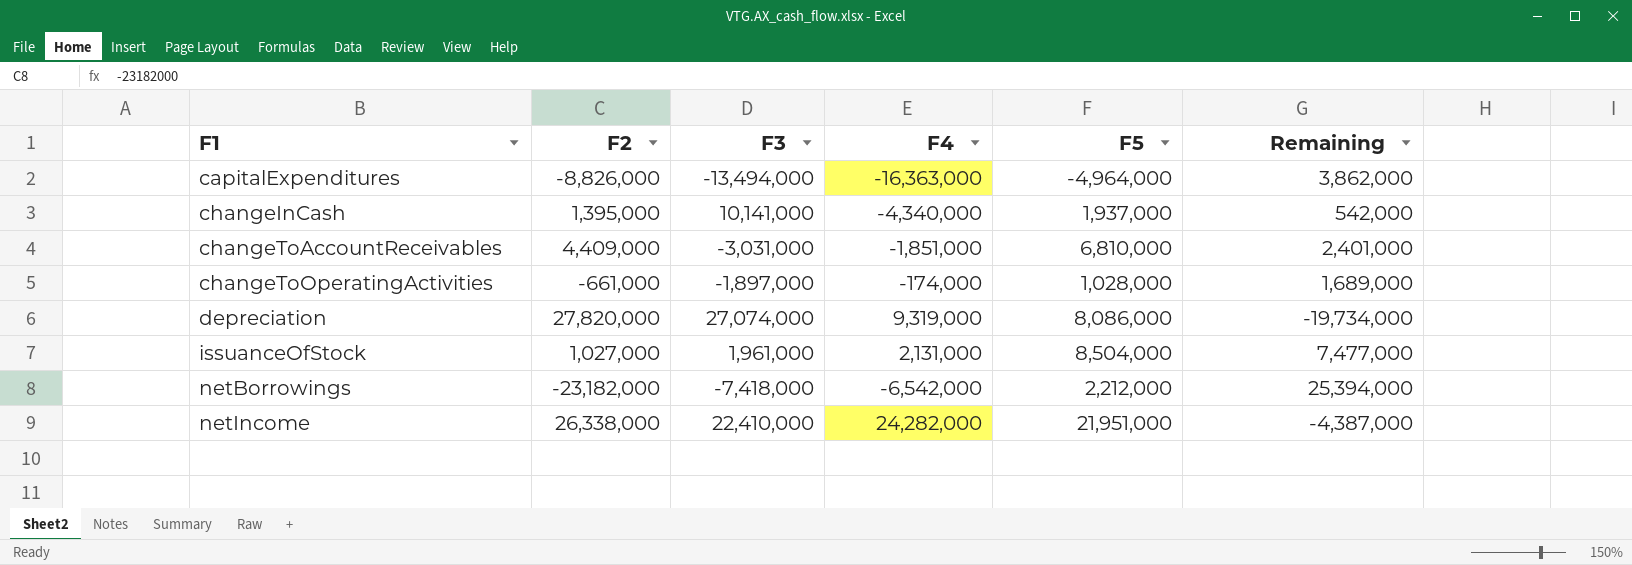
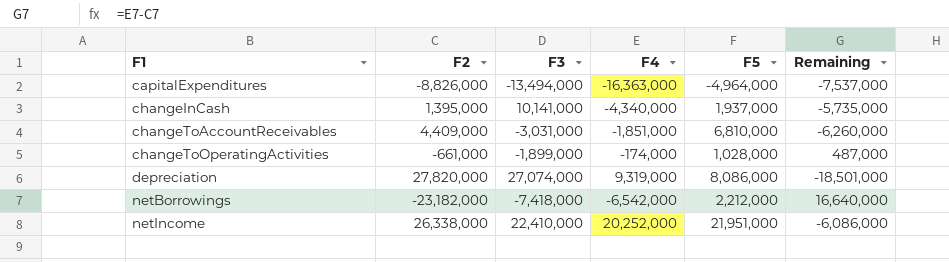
column Remaining | formula: [F5] - [F2] -> [F4] - [F2]
row issuanceOfStock: 1,027,000 | 1,961,000 | 2,131,000 | 8,504,000 | 7,477,000 -> none
changeToOperatingActivities | F3: -1,897,000 -> -1,899,000
netIncome | F4: 24,282,000 -> 20,252,000

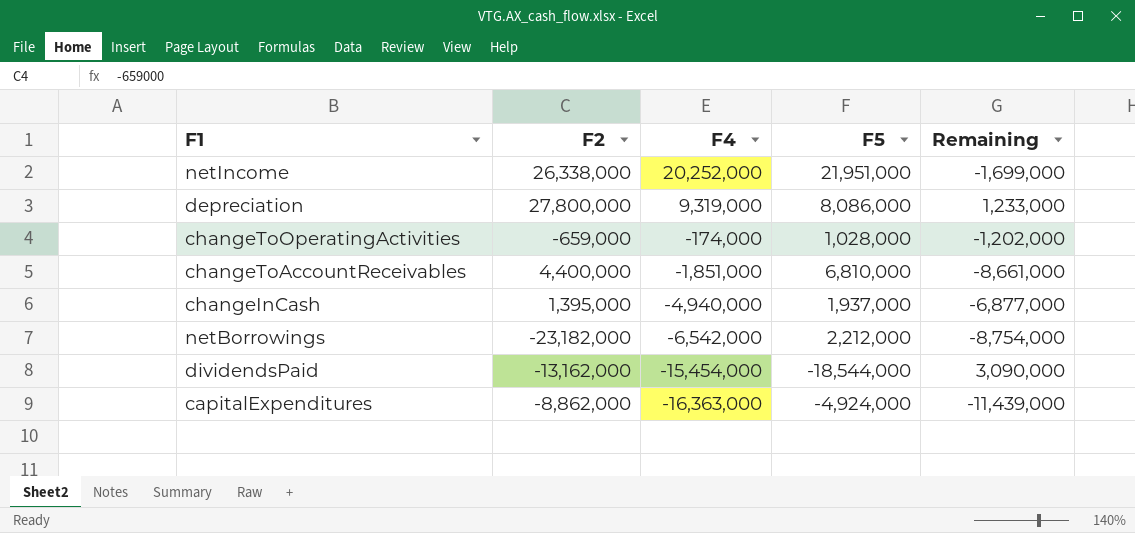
row order: F1 ascending -> F4 descending
column F3 | position: 3 -> none
column Remaining | formula: [F4] - [F2] -> [F4] - [F5]
depreciation | F2: 27,820,000 -> 27,800,000
changeToOperatingActivities | F2: -661,000 -> -659,000
changeToAccountReceivables | F2: 4,409,000 -> 4,400,000
changeInCash | F4: -4,340,000 -> -4,940,000
row dividendsPaid: none -> -13,162,000 | -15,454,000 | -18,544,000 | 3,090,000
capitalExpenditures | F2: -8,826,000 -> -8,862,000
capitalExpenditures | F5: -4,964,000 -> -4,924,000

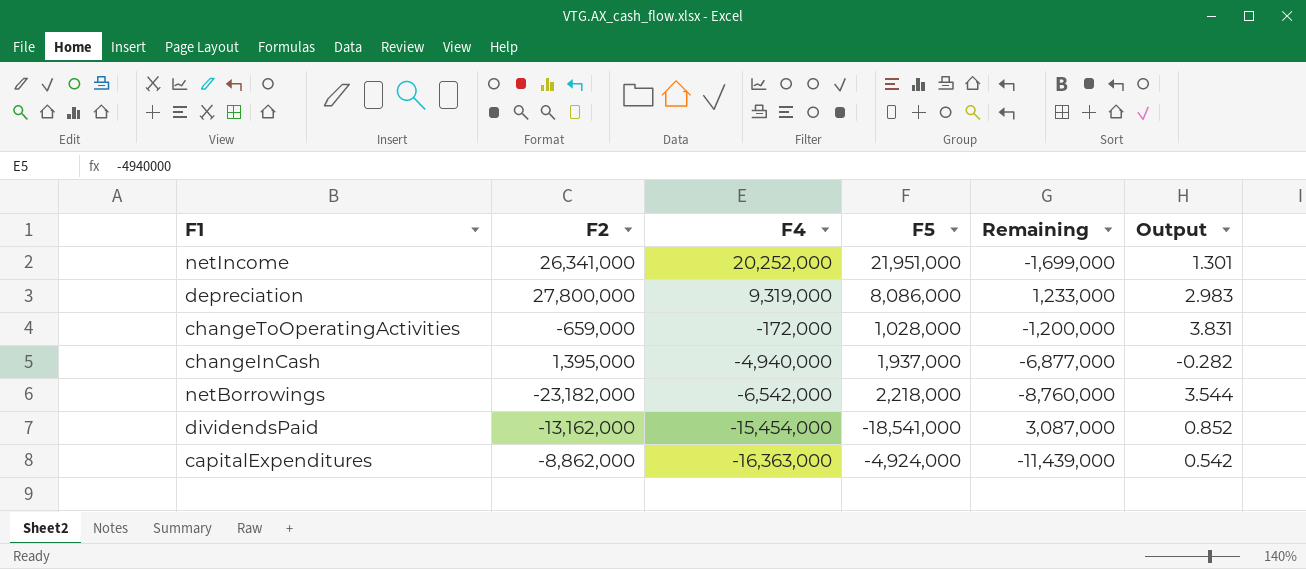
column Output | formula: none -> [F2] / [F4]
row changeToAccountReceivables: 4,400,000 | -1,851,000 | 6,810,000 | -8,661,000 -> none
netIncome | F2: 26,338,000 -> 26,341,000
changeToOperatingActivities | F4: -174,000 -> -172,000
changeToOperatingActivities | Remaining: -1,202,000 -> -1,200,000
netBorrowings | F5: 2,212,000 -> 2,218,000
netBorrowings | Remaining: -8,754,000 -> -8,760,000
dividendsPaid | F5: -18,544,000 -> -18,541,000
dividendsPaid | Remaining: 3,090,000 -> 3,087,000

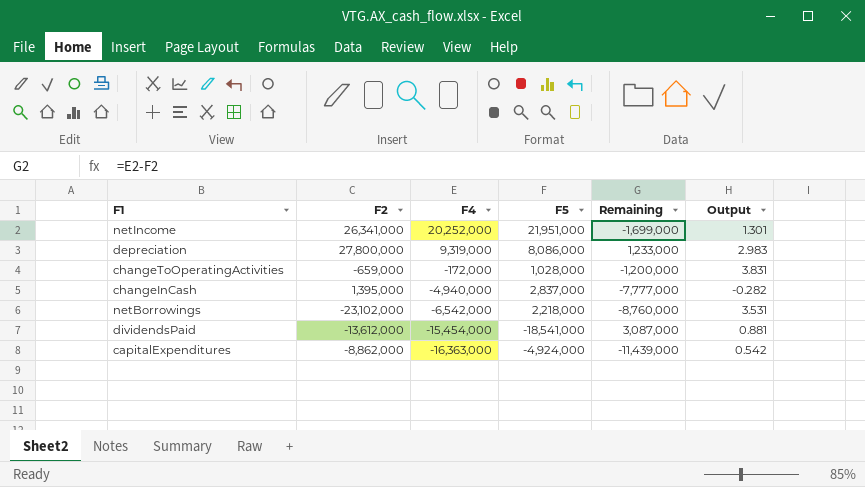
changeInCash | F5: 1,937,000 -> 2,837,000
changeInCash | Remaining: -6,877,000 -> -7,777,000
netBorrowings | F2: -23,182,000 -> -23,102,000
netBorrowings | Output: 3.544 -> 3.531
dividendsPaid | F2: -13,162,000 -> -13,612,000
dividendsPaid | Output: 0.852 -> 0.881

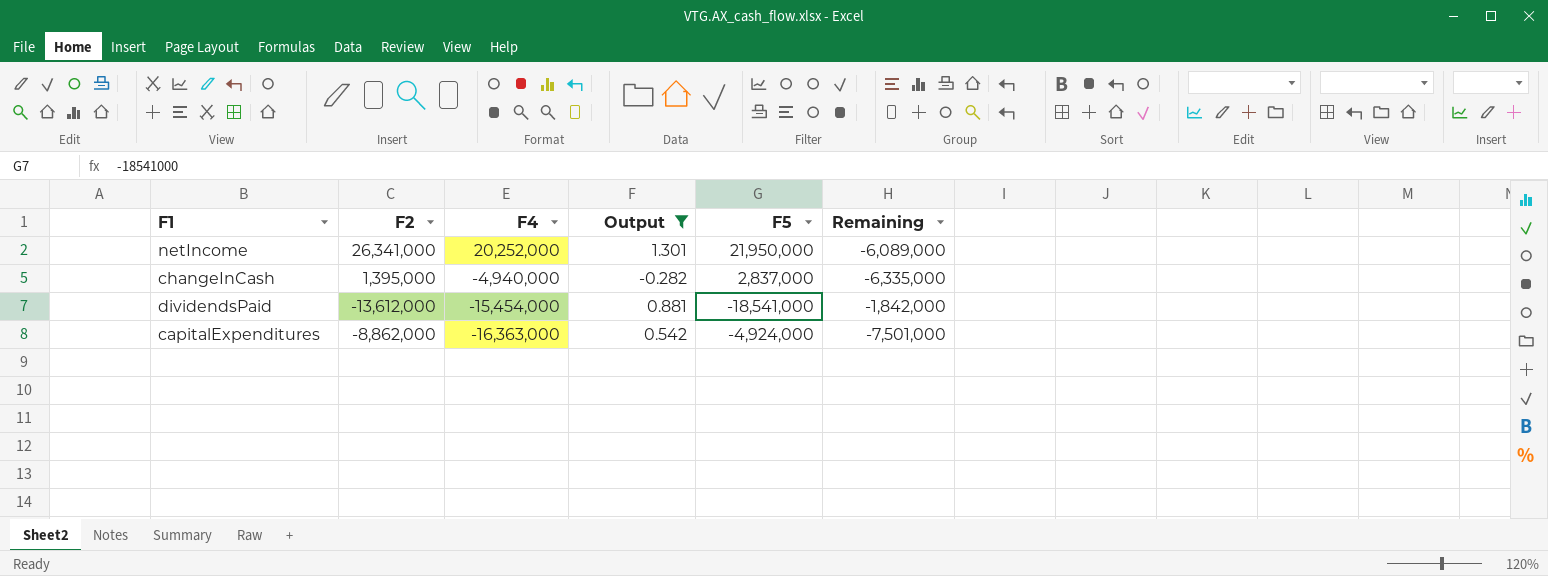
filter: none -> Output <= 1.301
column Output | position: 6 -> 4
column Remaining | formula: [F4] - [F5] -> [F4] - [F2]
netIncome | F5: 21,951,000 -> 21,950,000

